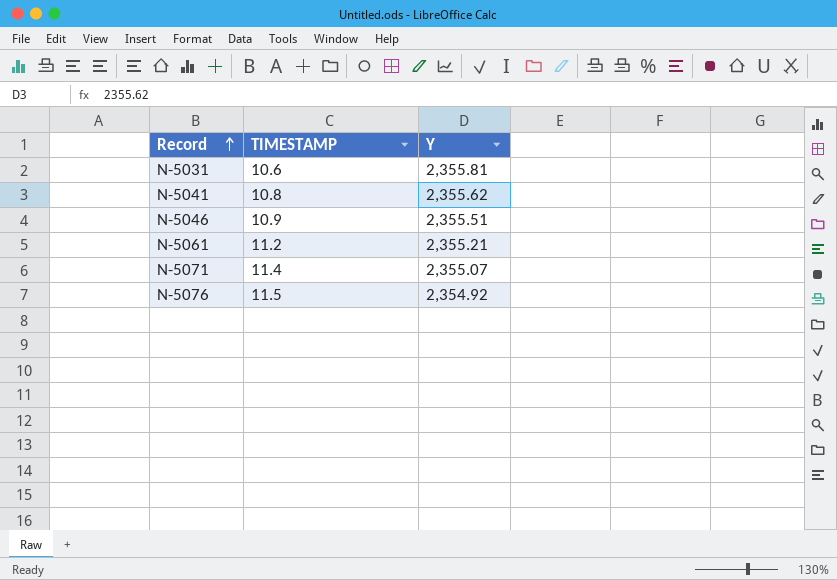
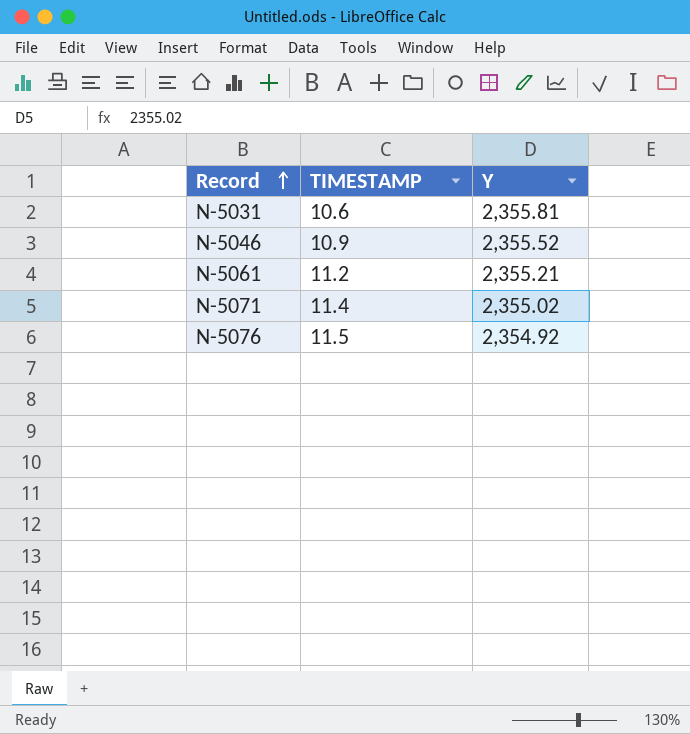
row N-5041: 10.8 | 2,355.62 -> none
N-5046 | Y: 2,355.51 -> 2,355.52
N-5071 | Y: 2,355.07 -> 2,355.02

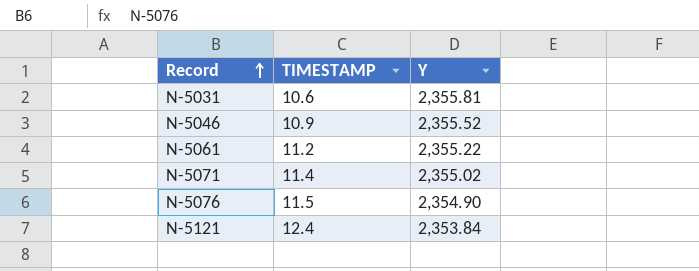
N-5061 | Y: 2,355.21 -> 2,355.22
N-5076 | Y: 2,354.92 -> 2,354.90
row N-5121: none -> 12.4 | 2,353.84

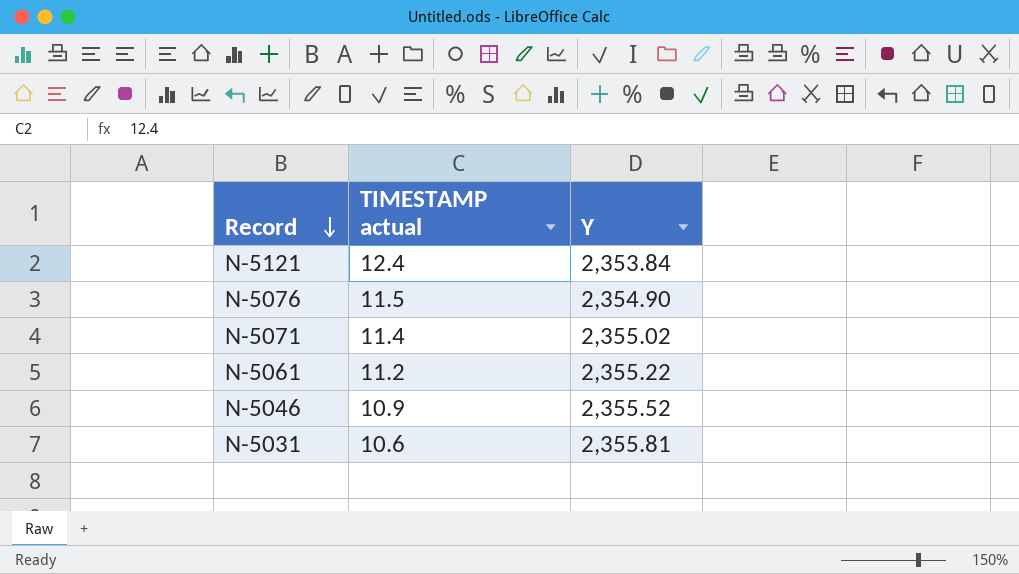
row order: Record ascending -> Record descending
column name: TIMESTAMP -> TIMESTAMP actual

